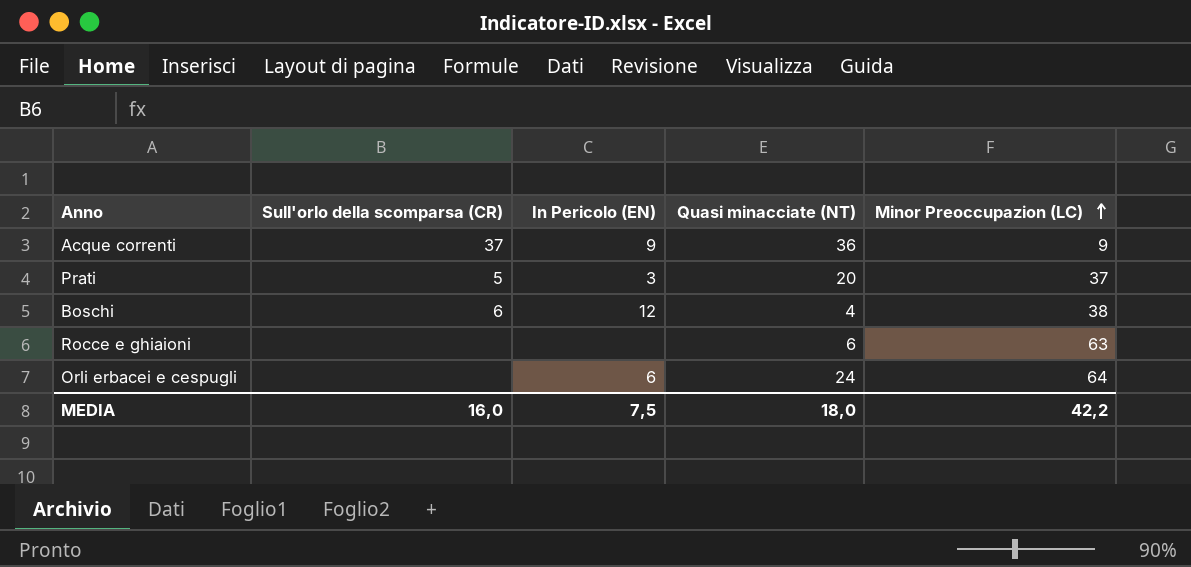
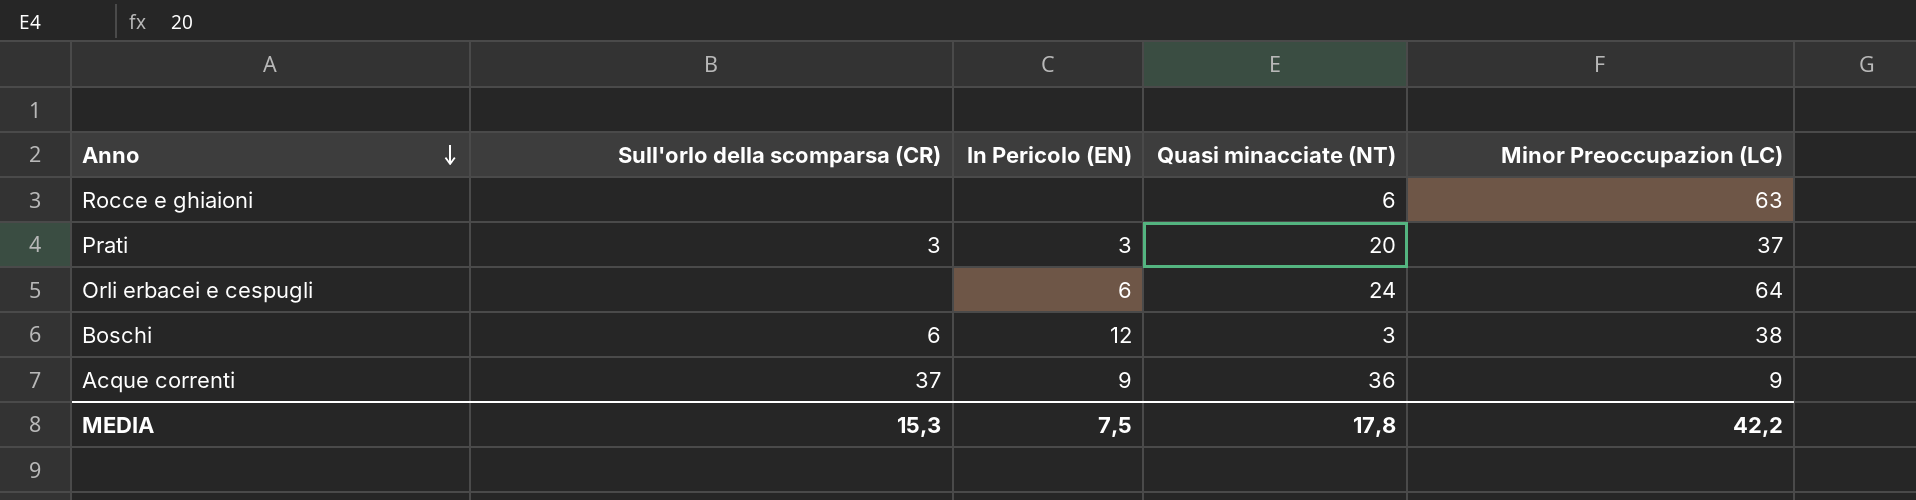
row order: Minor Preoccupazion (LC) ascending -> Anno descending
Prati | Sull'orlo della scomparsa (CR): 5 -> 3
Boschi | Quasi minacciate (NT): 4 -> 3
MEDIA | Sull'orlo della scomparsa (CR): 16,0 -> 15,3
MEDIA | Quasi minacciate (NT): 18,0 -> 17,8

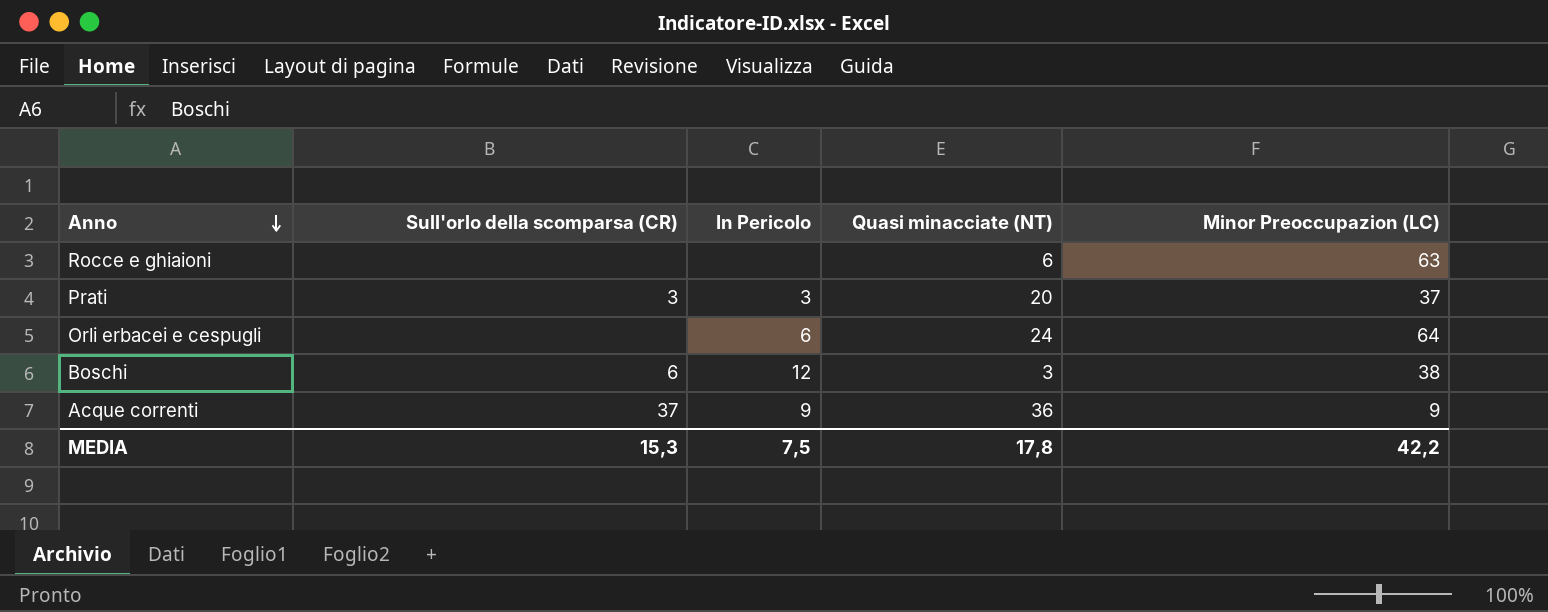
column name: In Pericolo (EN) -> In Pericolo

